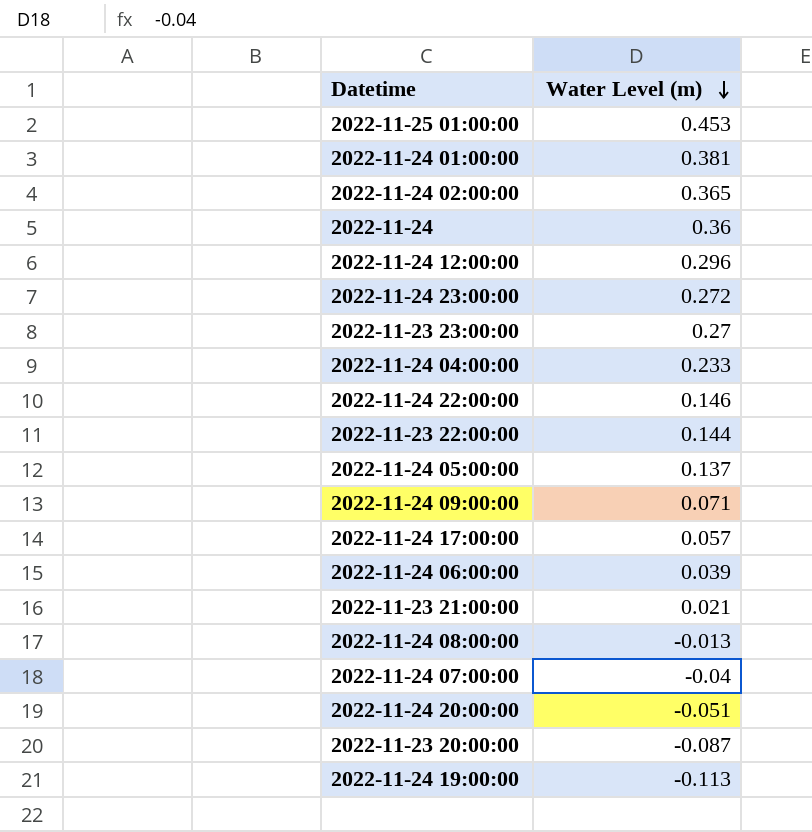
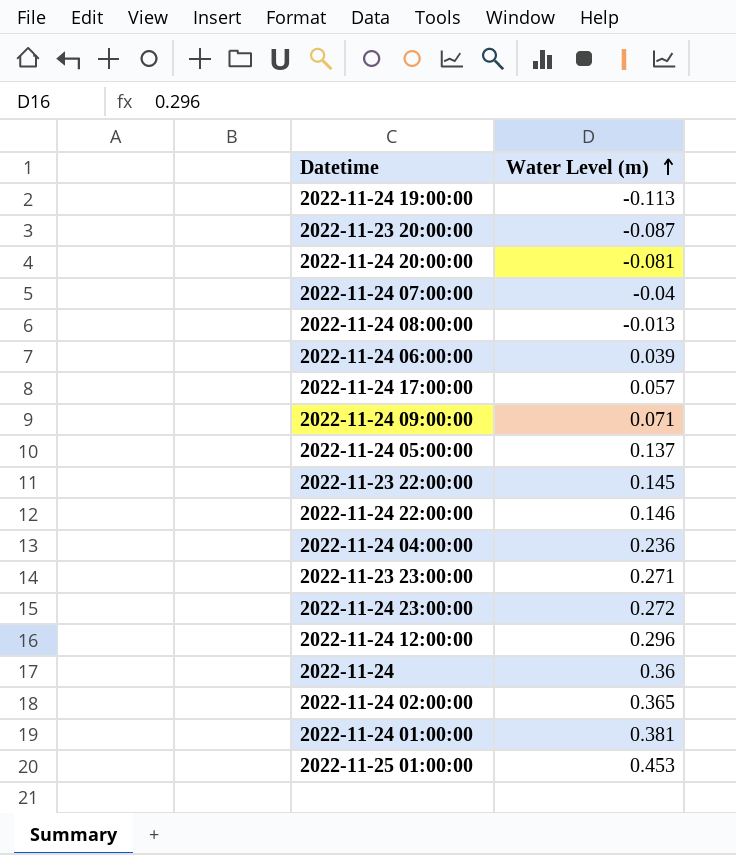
row order: Water Level (m) descending -> Water Level (m) ascending
row 2022-11-23 21:00:00: 0.021 -> none
2022-11-24 20:00:00 | Water Level (m): -0.051 -> -0.081
2022-11-23 22:00:00 | Water Level (m): 0.144 -> 0.145
2022-11-24 04:00:00 | Water Level (m): 0.233 -> 0.236
2022-11-23 23:00:00 | Water Level (m): 0.27 -> 0.271

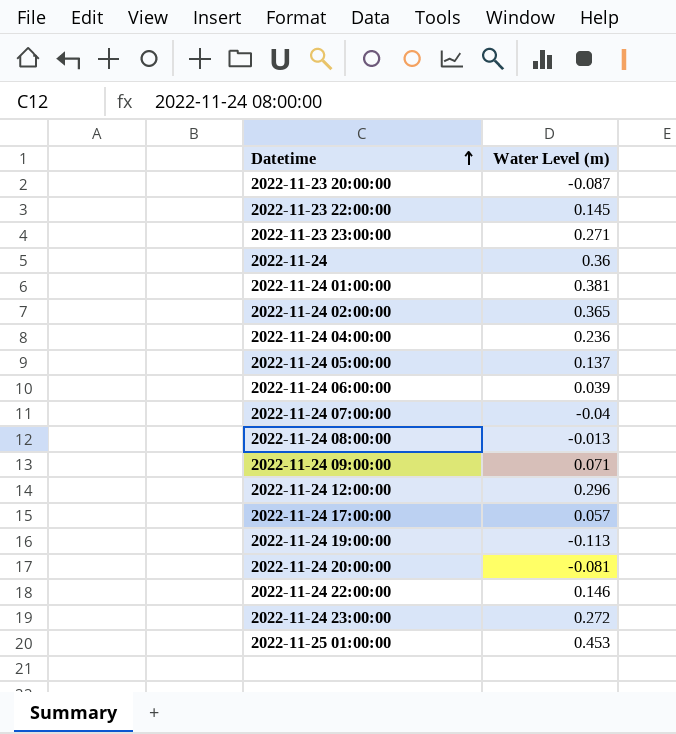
row order: Water Level (m) ascending -> Datetime ascending

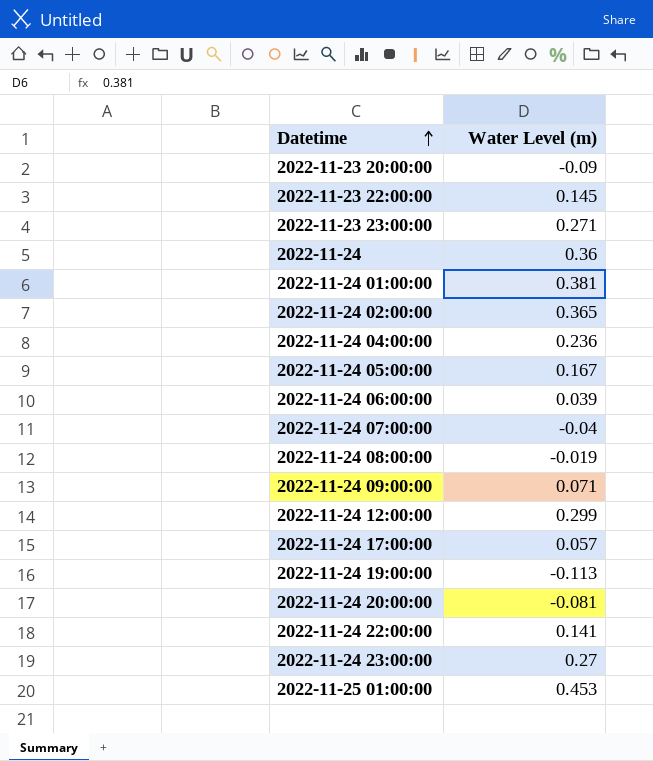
2022-11-23 20:00:00 | Water Level (m): -0.087 -> -0.09
2022-11-24 05:00:00 | Water Level (m): 0.137 -> 0.167
2022-11-24 08:00:00 | Water Level (m): -0.013 -> -0.019
2022-11-24 12:00:00 | Water Level (m): 0.296 -> 0.299
2022-11-24 22:00:00 | Water Level (m): 0.146 -> 0.141
2022-11-24 23:00:00 | Water Level (m): 0.272 -> 0.27

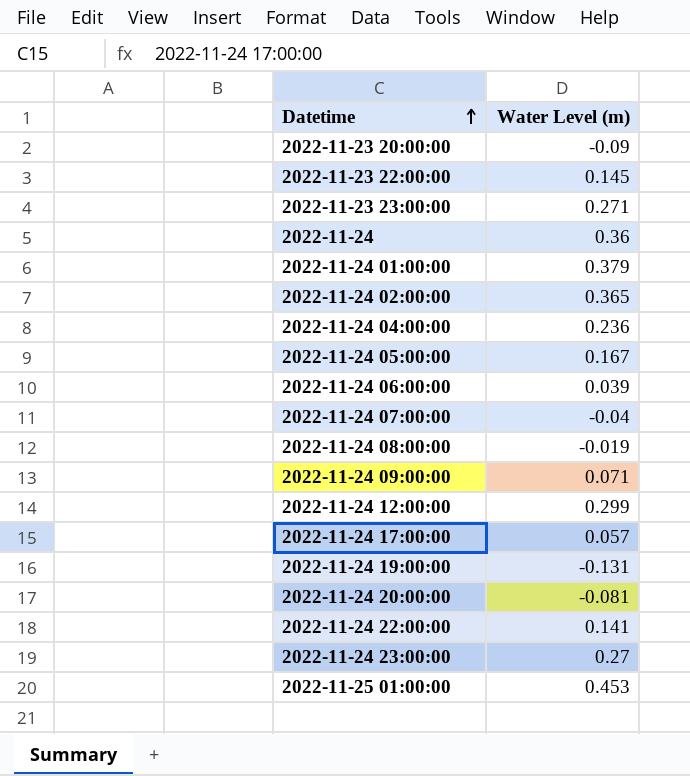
2022-11-24 01:00:00 | Water Level (m): 0.381 -> 0.379
2022-11-24 19:00:00 | Water Level (m): -0.113 -> -0.131

